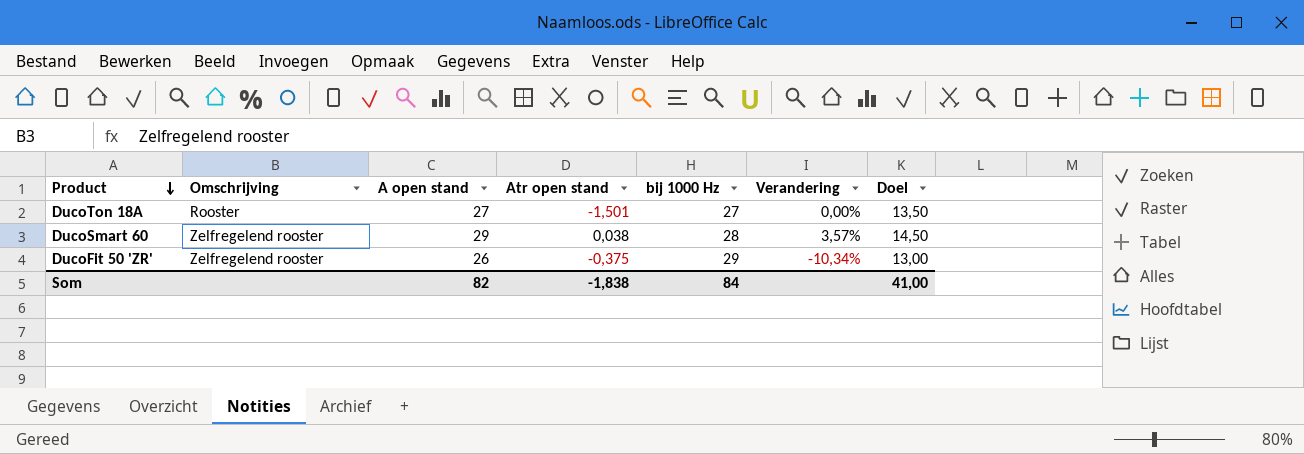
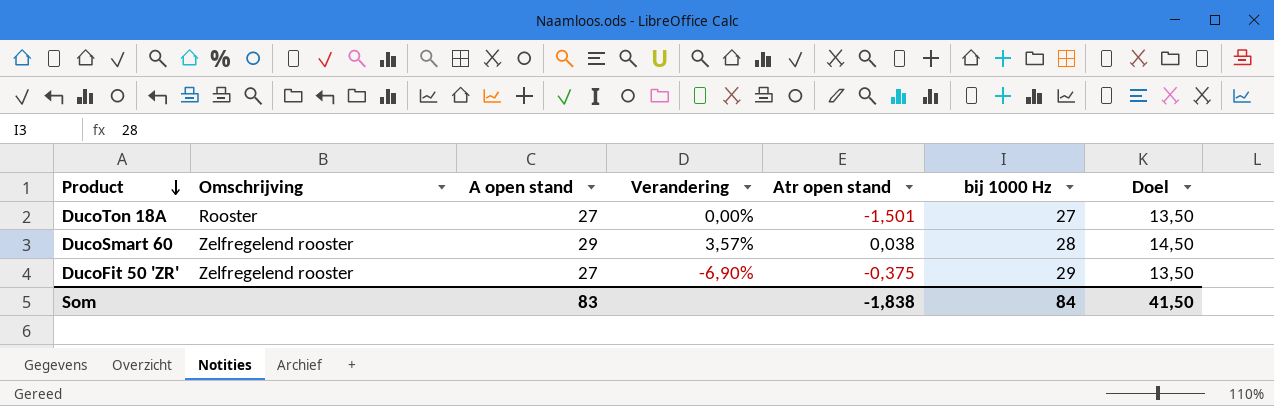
column Verandering | position: 6 -> 4
DucoFit 50 'ZR' | A open stand: 26 -> 27
DucoFit 50 'ZR' | Verandering: -10,34% -> -6,90%
DucoFit 50 'ZR' | Doel: 13,00 -> 13,50
Som | A open stand: 82 -> 83
Som | Doel: 41,00 -> 41,50

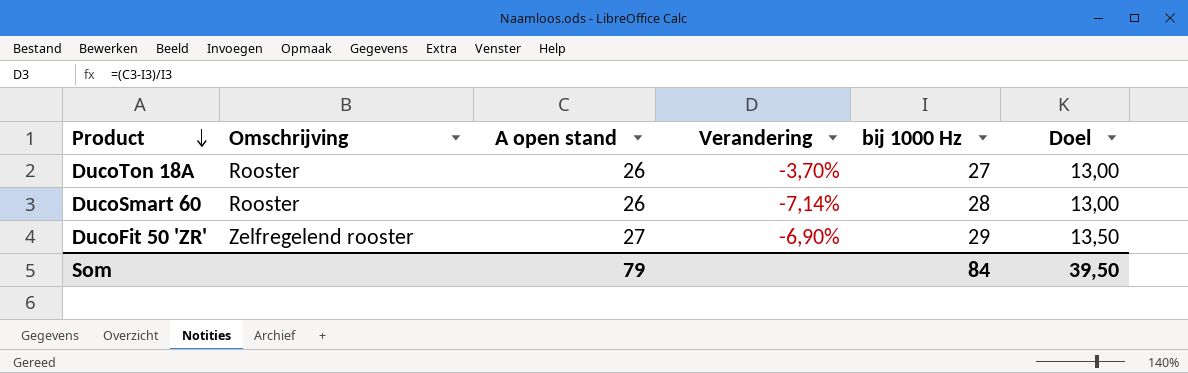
column Atr open stand | position: 5 -> none
DucoTon 18A | A open stand: 27 -> 26
DucoTon 18A | Verandering: 0,00% -> -3,70%
DucoTon 18A | Doel: 13,50 -> 13,00
DucoSmart 60 | Omschrijving: Zelfregelend rooster -> Rooster
DucoSmart 60 | A open stand: 29 -> 26
DucoSmart 60 | Verandering: 3,57% -> -7,14%
DucoSmart 60 | Doel: 14,50 -> 13,00
Som | A open stand: 83 -> 79
Som | Doel: 41,50 -> 39,50

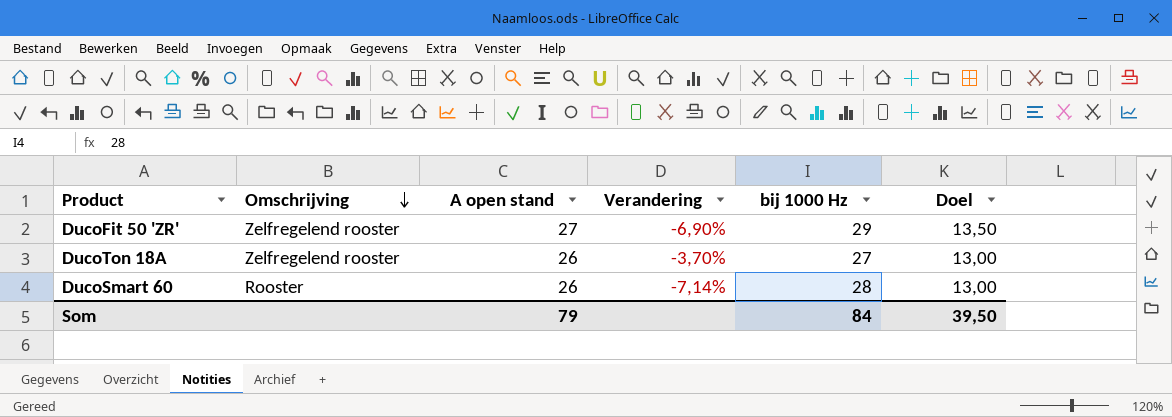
row order: Product descending -> Omschrijving descending
DucoTon 18A | Omschrijving: Rooster -> Zelfregelend rooster

